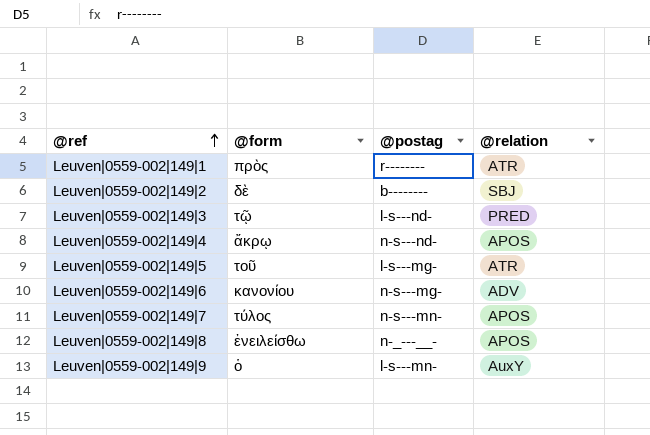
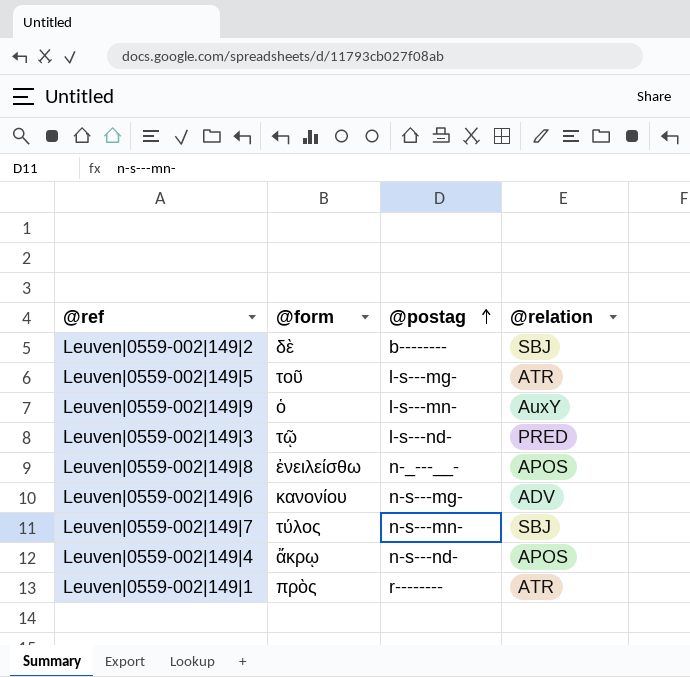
row order: @ref ascending -> @postag ascending
Leuven|0559-002|149|7 | @relation: APOS -> SBJ

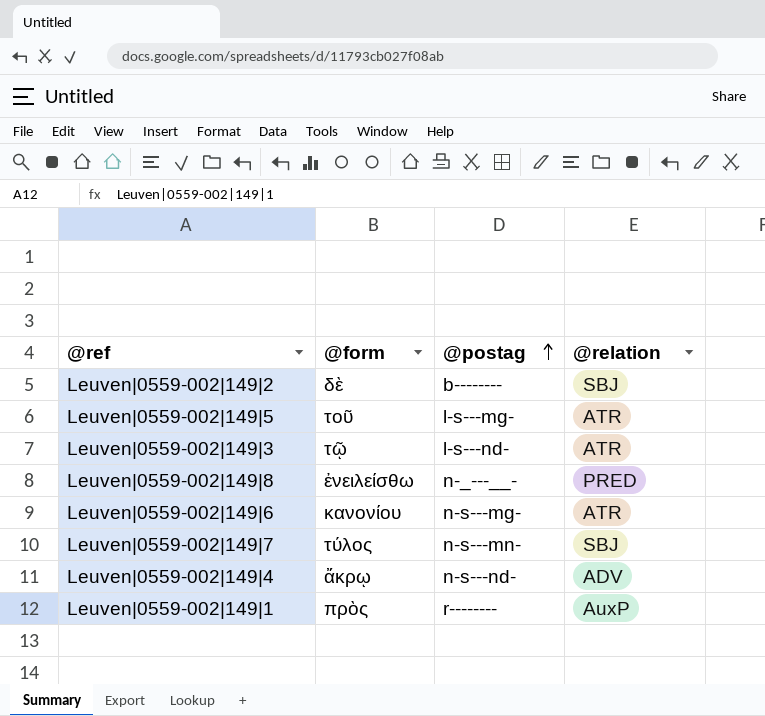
row Leuven|0559-002|149|9: ὁ | l-s---mn- | AuxY -> none
Leuven|0559-002|149|3 | @relation: PRED -> ATR
Leuven|0559-002|149|8 | @relation: APOS -> PRED
Leuven|0559-002|149|6 | @relation: ADV -> ATR
Leuven|0559-002|149|4 | @relation: APOS -> ADV
Leuven|0559-002|149|1 | @relation: ATR -> AuxP

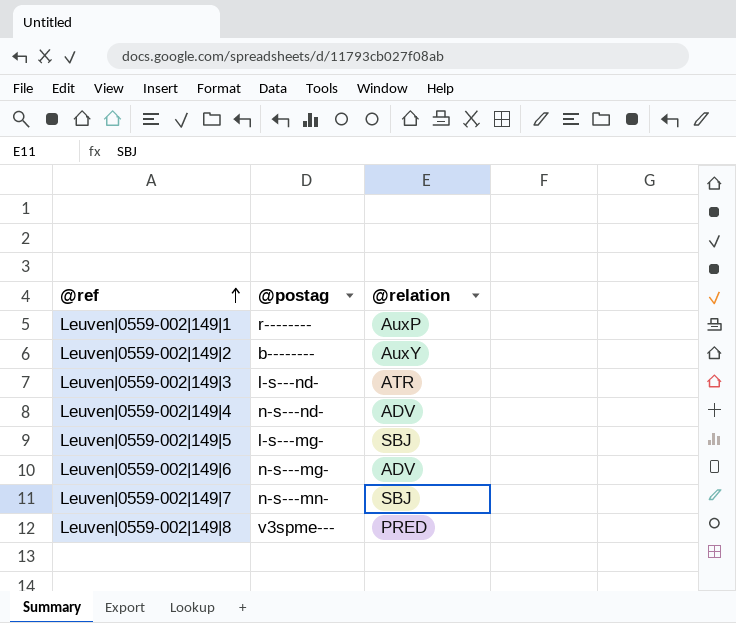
row order: @postag ascending -> @ref ascending
column @form | position: 2 -> none
Leuven|0559-002|149|2 | @relation: SBJ -> AuxY
Leuven|0559-002|149|5 | @relation: ATR -> SBJ
Leuven|0559-002|149|6 | @relation: ATR -> ADV
Leuven|0559-002|149|8 | @postag: n-_---__- -> v3spme---

